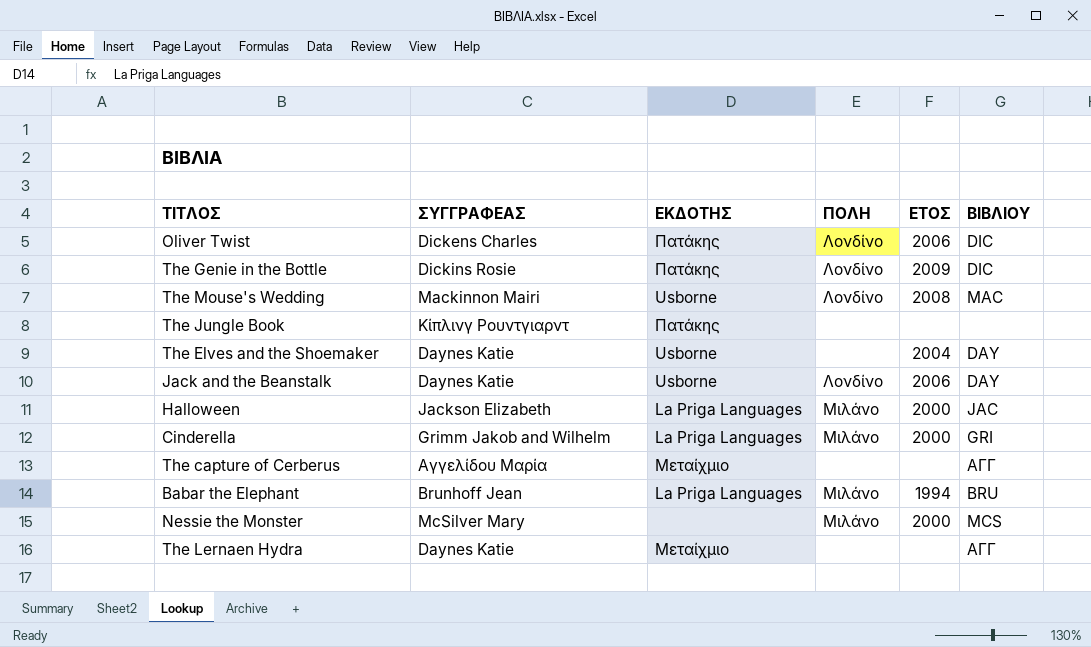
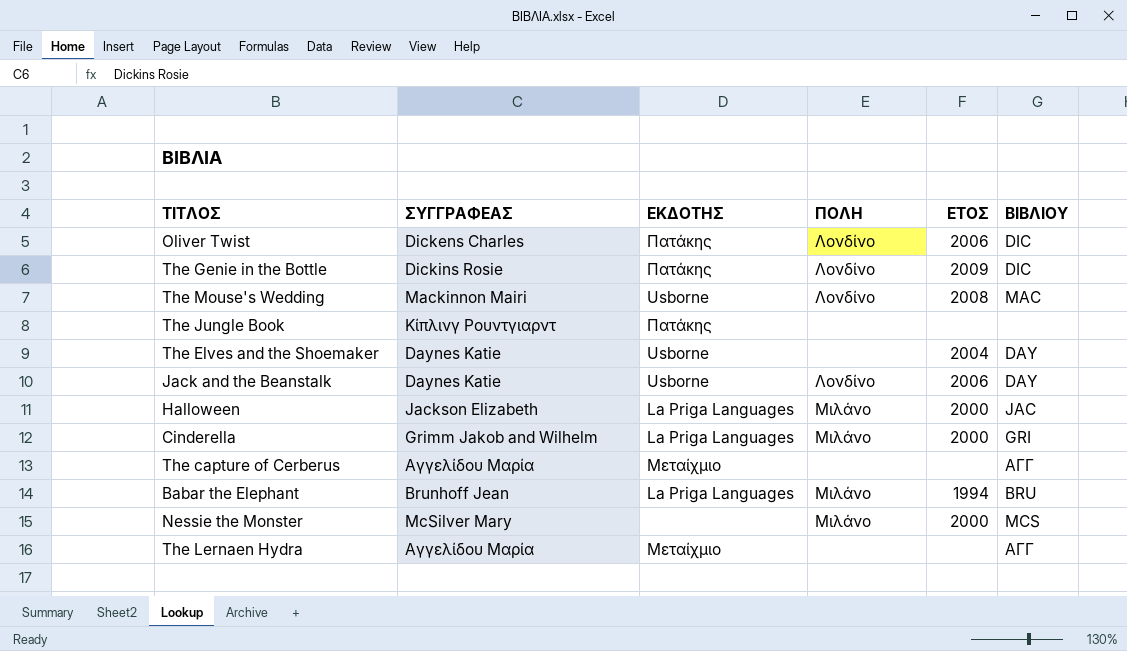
The Lernaen Hydra | ΣΥΓΓΡΑΦΕΑΣ: Daynes Katie -> Αγγελίδου Μαρία

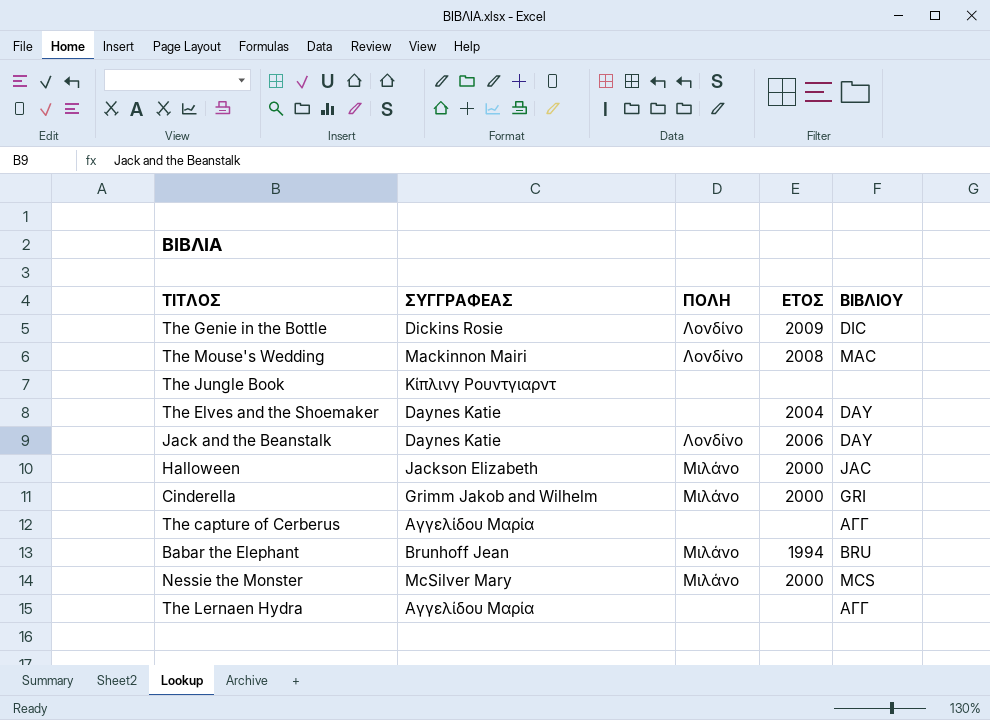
column ΕΚΔΟΤΗΣ | position: 3 -> none
row Oliver Twist: Dickens Charles | Πατάκης | Λονδίνο | 2006 | DIC -> none

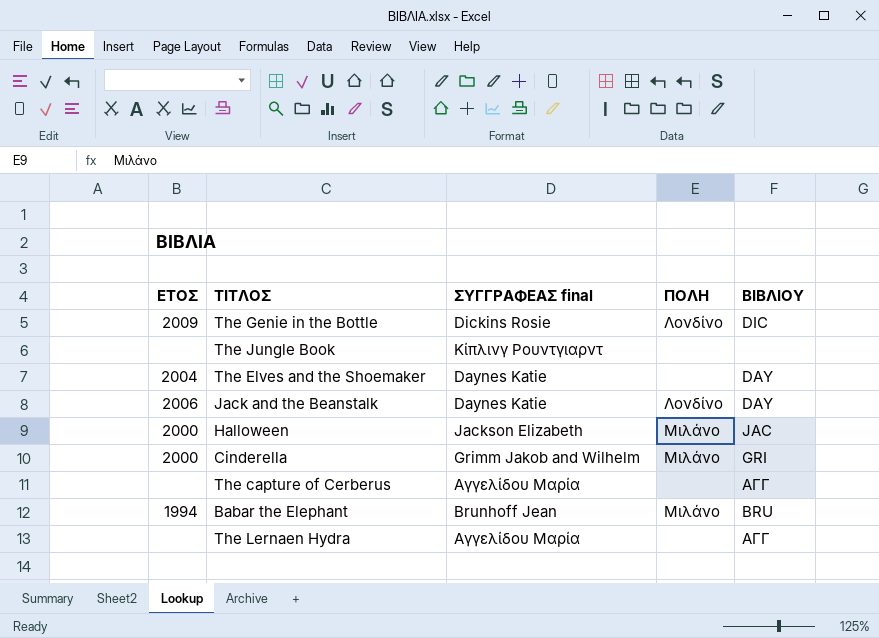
column ΕΤΟΣ | position: 4 -> 1
column name: ΣΥΓΓΡΑΦΕΑΣ -> ΣΥΓΓΡΑΦΕΑΣ final
row The Mouse's Wedding: Mackinnon Mairi | Λονδίνο | 2008 | MAC -> none
row Nessie the Monster: McSilver Mary | Μιλάνο | 2000 | MCS -> none

